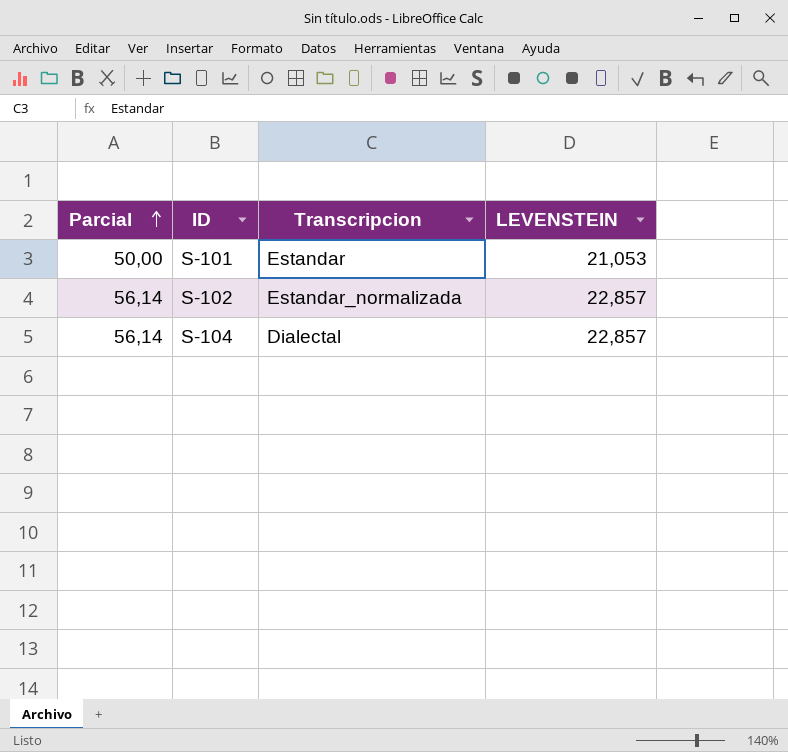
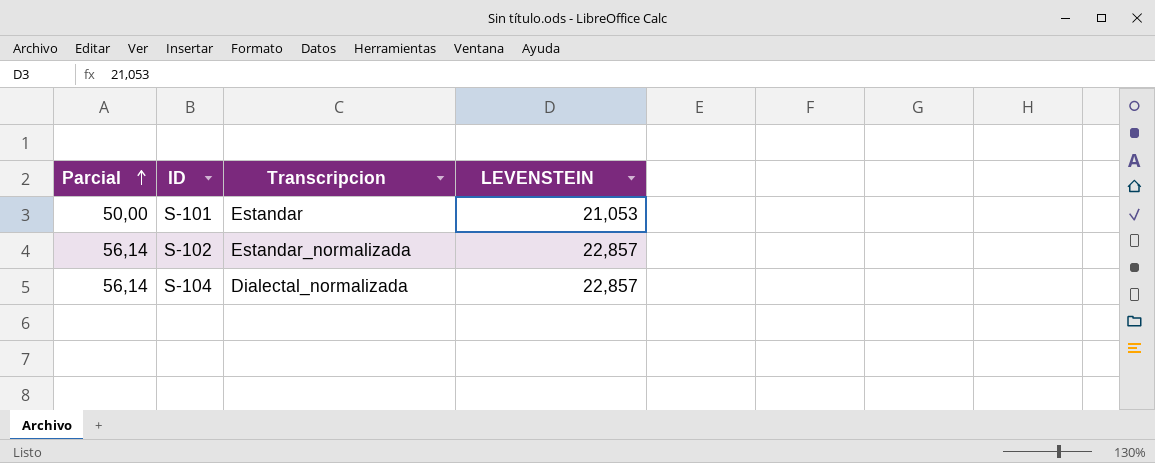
S-104 | Transcripcion: Dialectal -> Dialectal_normalizada

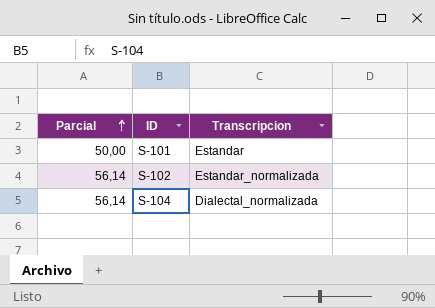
column LEVENSTEIN | position: 4 -> none

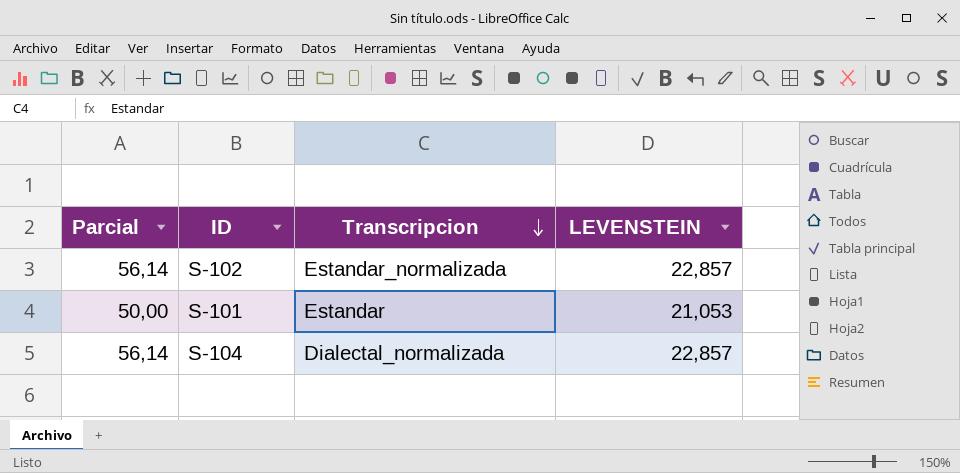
row order: Parcial ascending -> Transcripcion descending
column LEVENSTEIN | position: none -> 4

